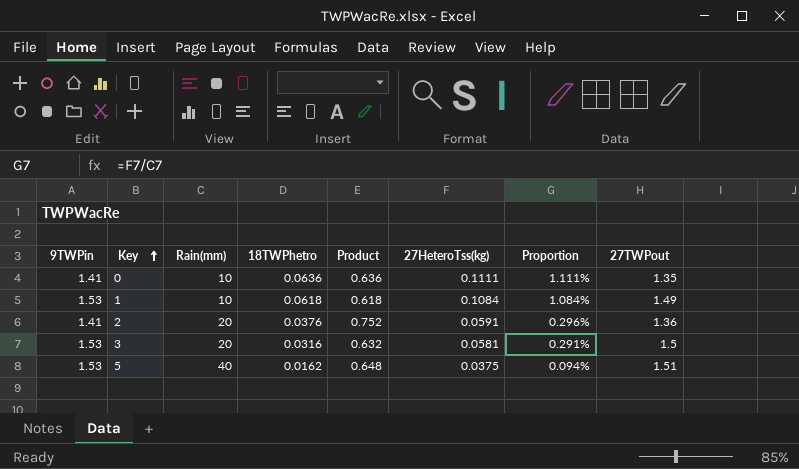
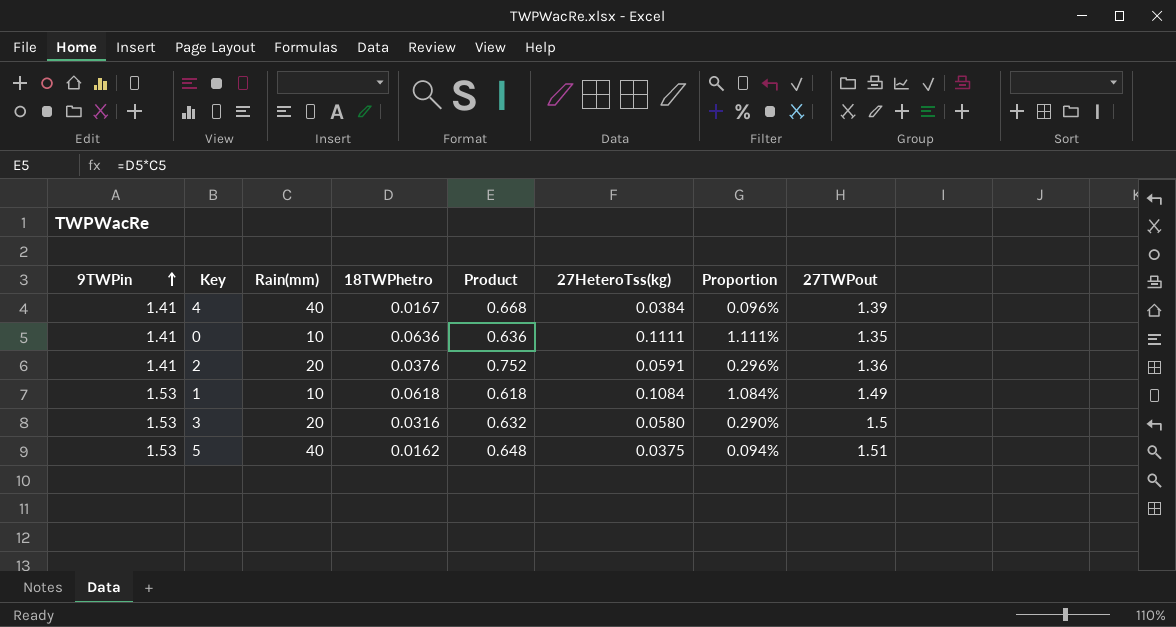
row order: Key ascending -> 9TWPin ascending
row 4: none -> 1.41 | 40 | 0.0167 | 0.668 | 0.0384 | 0.096% | 1.39
3 | 27HeteroTss(kg): 0.0581 -> 0.0580
3 | Proportion: 0.291% -> 0.290%

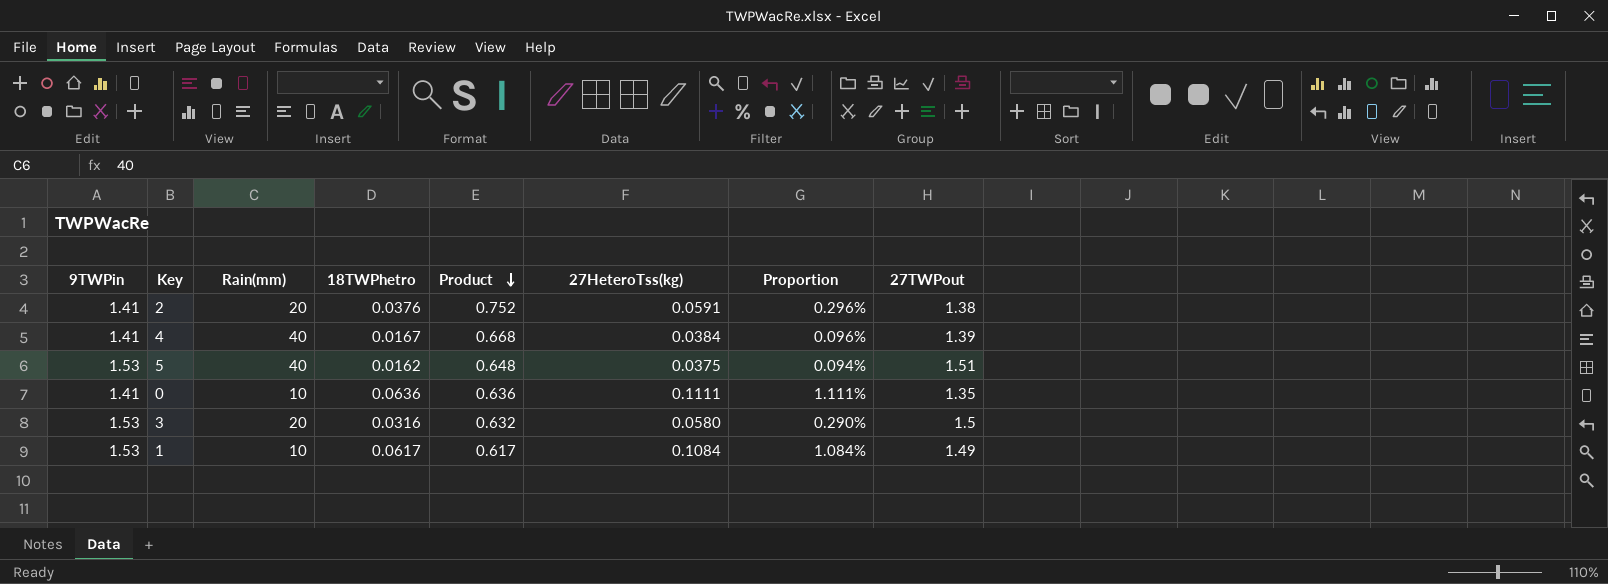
row order: 9TWPin ascending -> Product descending
2 | 27TWPout: 1.36 -> 1.38
1 | 18TWPhetro: 0.0618 -> 0.0617
1 | Product: 0.618 -> 0.617

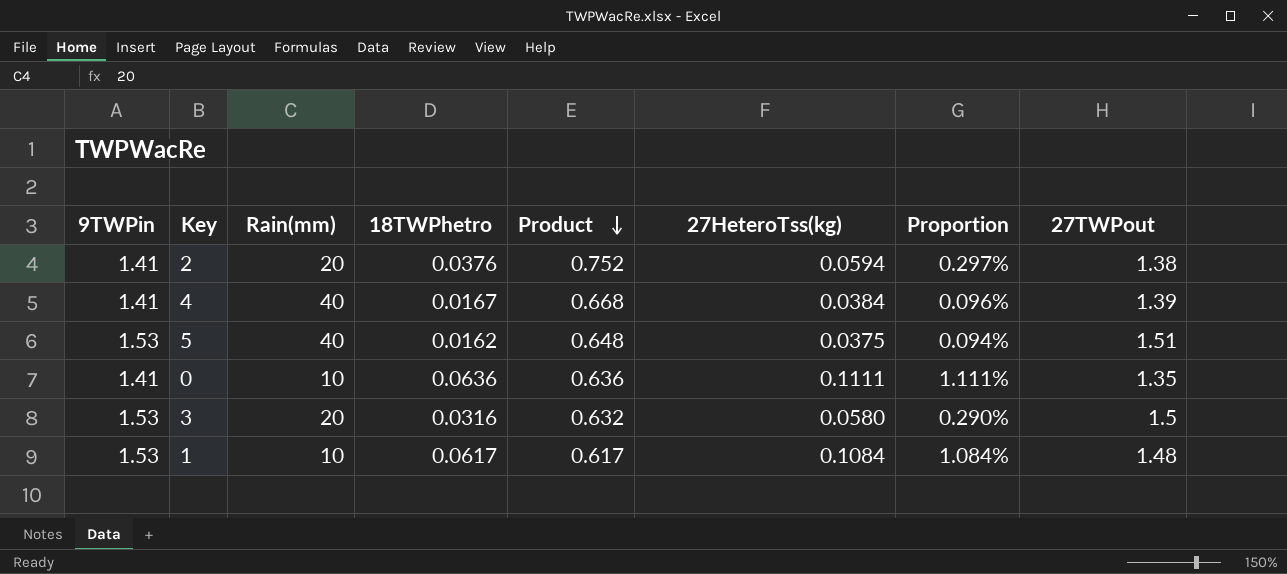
2 | 27HeteroTss(kg): 0.0591 -> 0.0594
2 | Proportion: 0.296% -> 0.297%
1 | 27TWPout: 1.49 -> 1.48

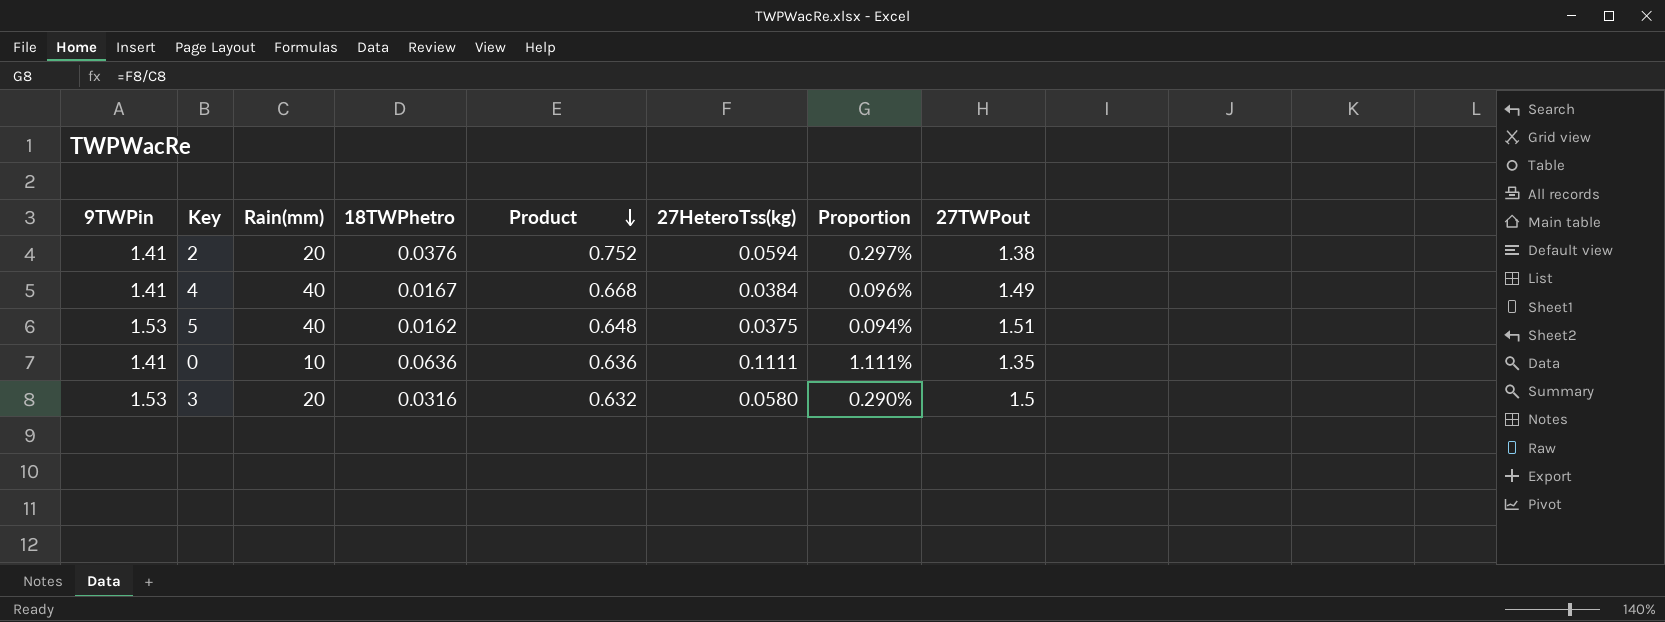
row 1: 1.53 | 10 | 0.0617 | 0.617 | 0.1084 | 1.084% | 1.48 -> none
4 | 27TWPout: 1.39 -> 1.49

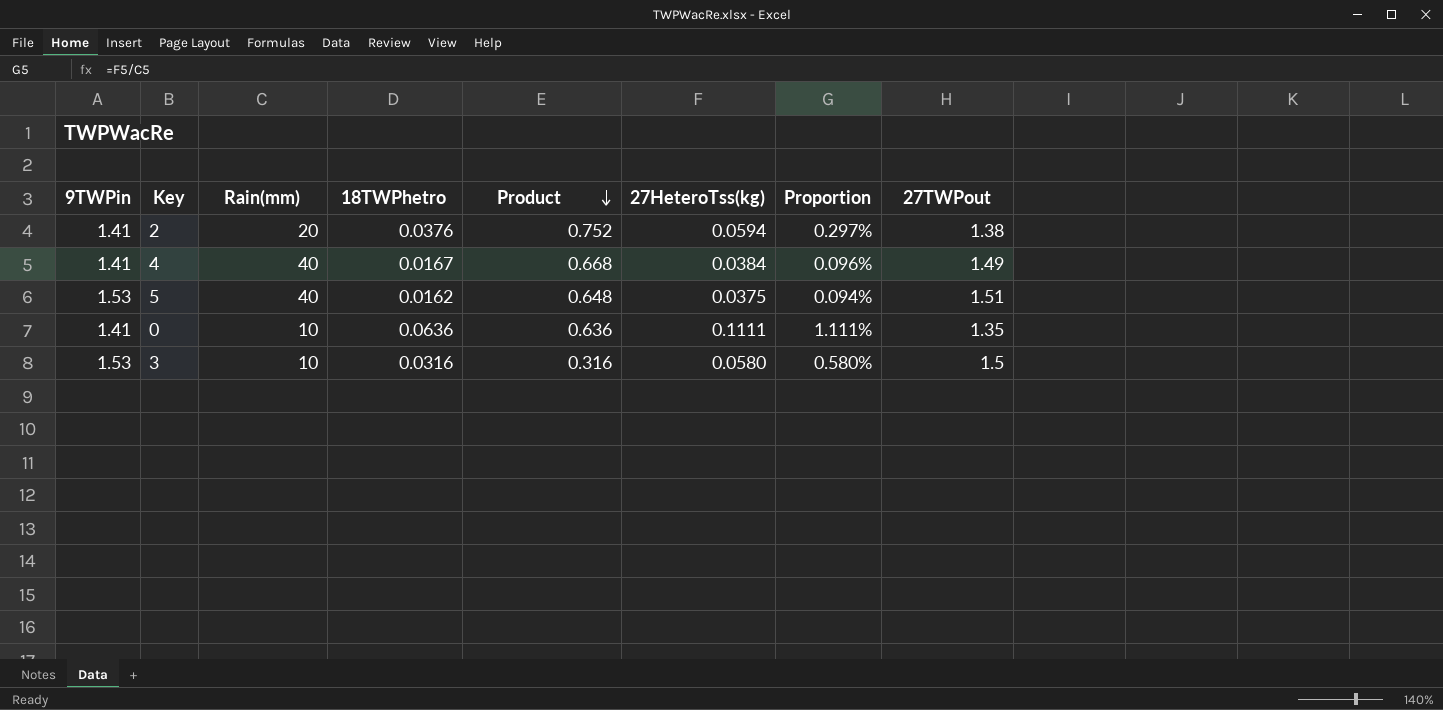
3 | Rain(mm): 20 -> 10
3 | Product: 0.632 -> 0.316
3 | Proportion: 0.290% -> 0.580%

